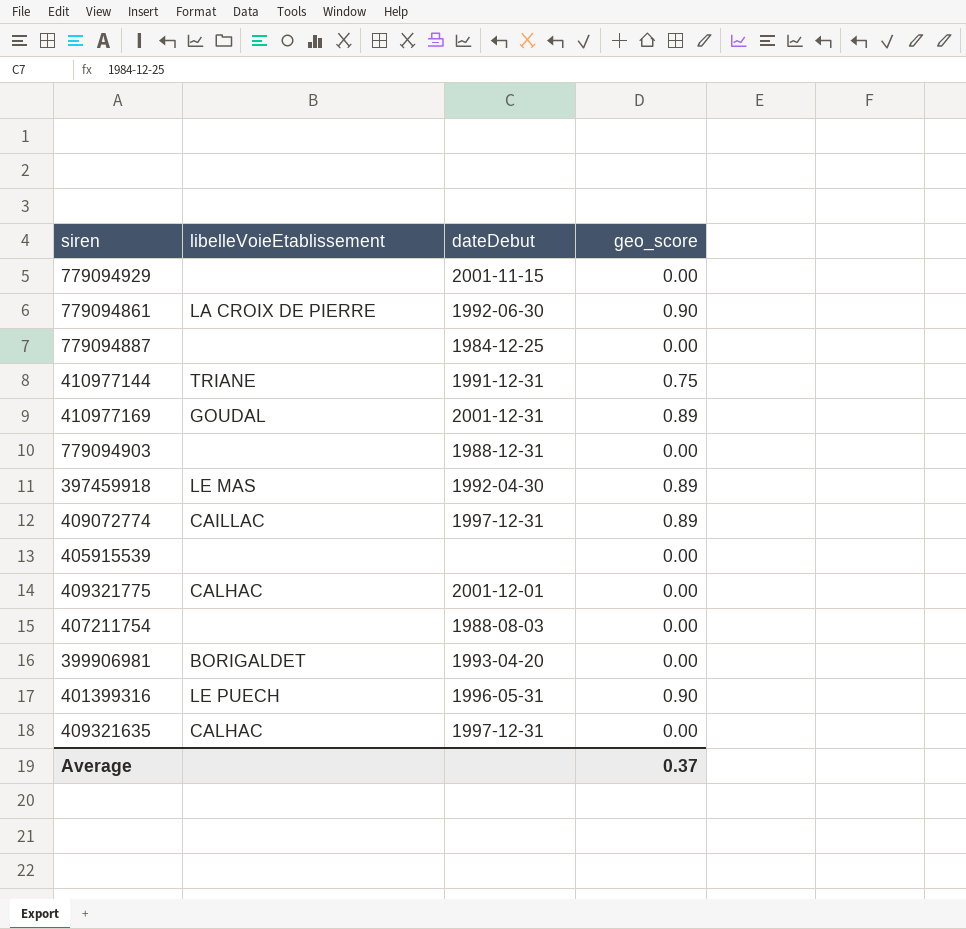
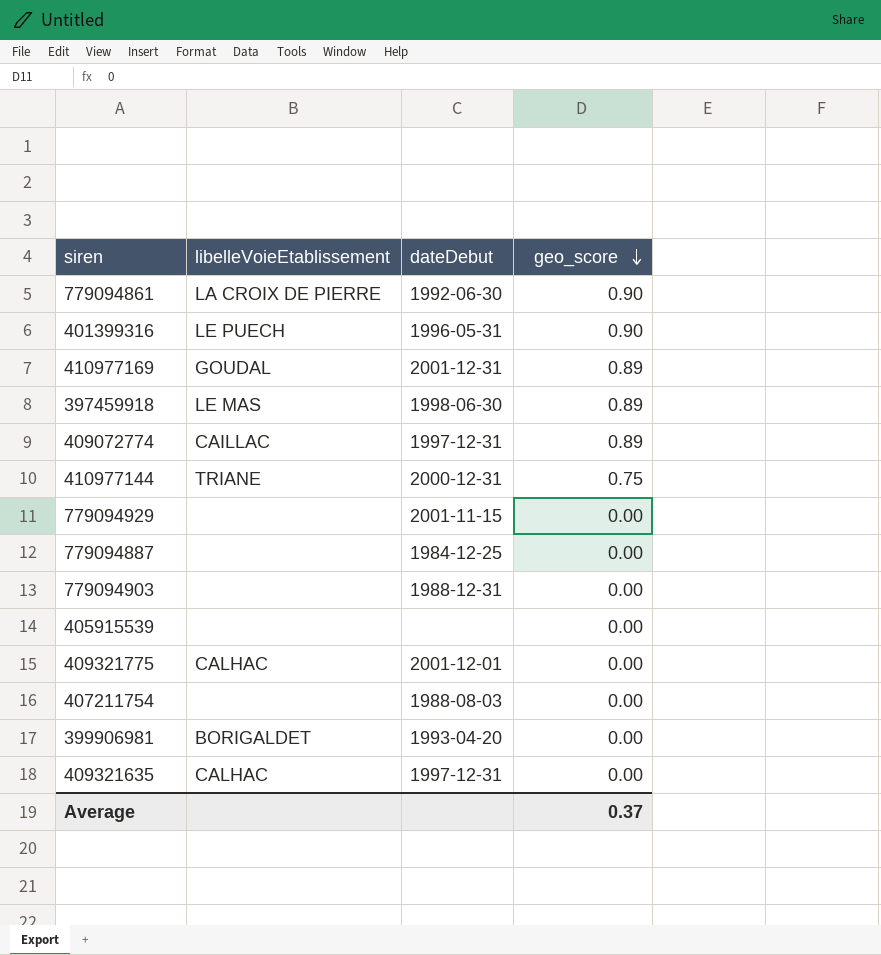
row order: none -> geo_score descending
397459918 | dateDebut: 1992-04-30 -> 1998-06-30
410977144 | dateDebut: 1991-12-31 -> 2000-12-31

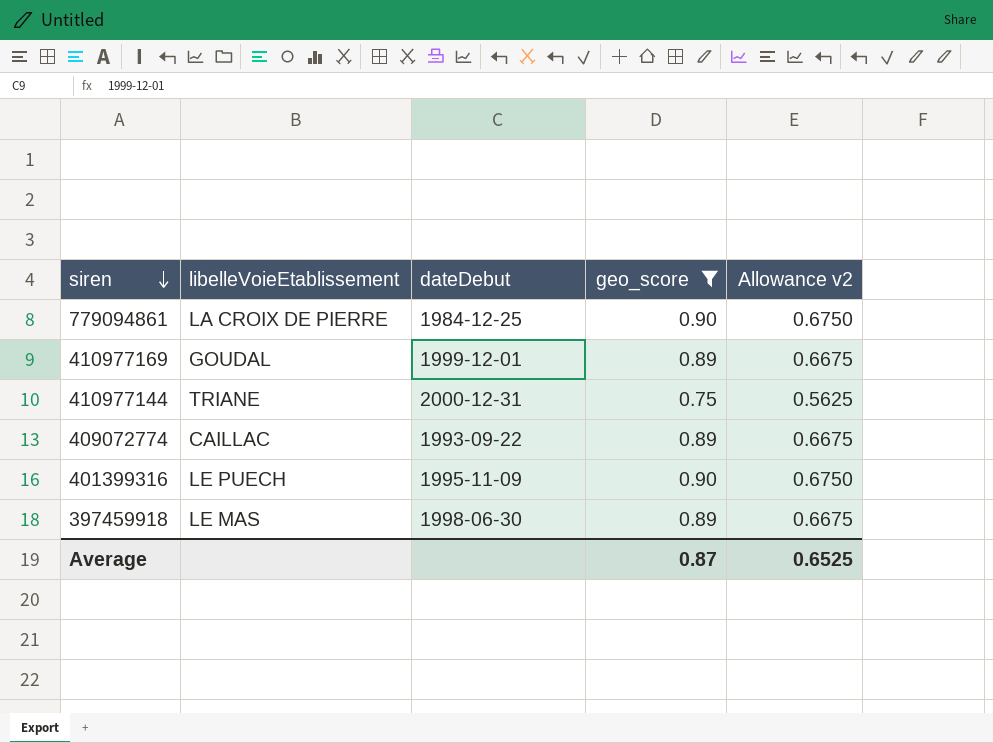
filter: none -> geo_score != 0.00
row order: geo_score descending -> siren descending
column Allowance v2 | formula: none -> [geo_score] * 0.75
779094861 | dateDebut: 1992-06-30 -> 1984-12-25
410977169 | dateDebut: 2001-12-31 -> 1999-12-01
409072774 | dateDebut: 1997-12-31 -> 1993-09-22
401399316 | dateDebut: 1996-05-31 -> 1995-11-09
Average | geo_score: 0.37 -> 0.87

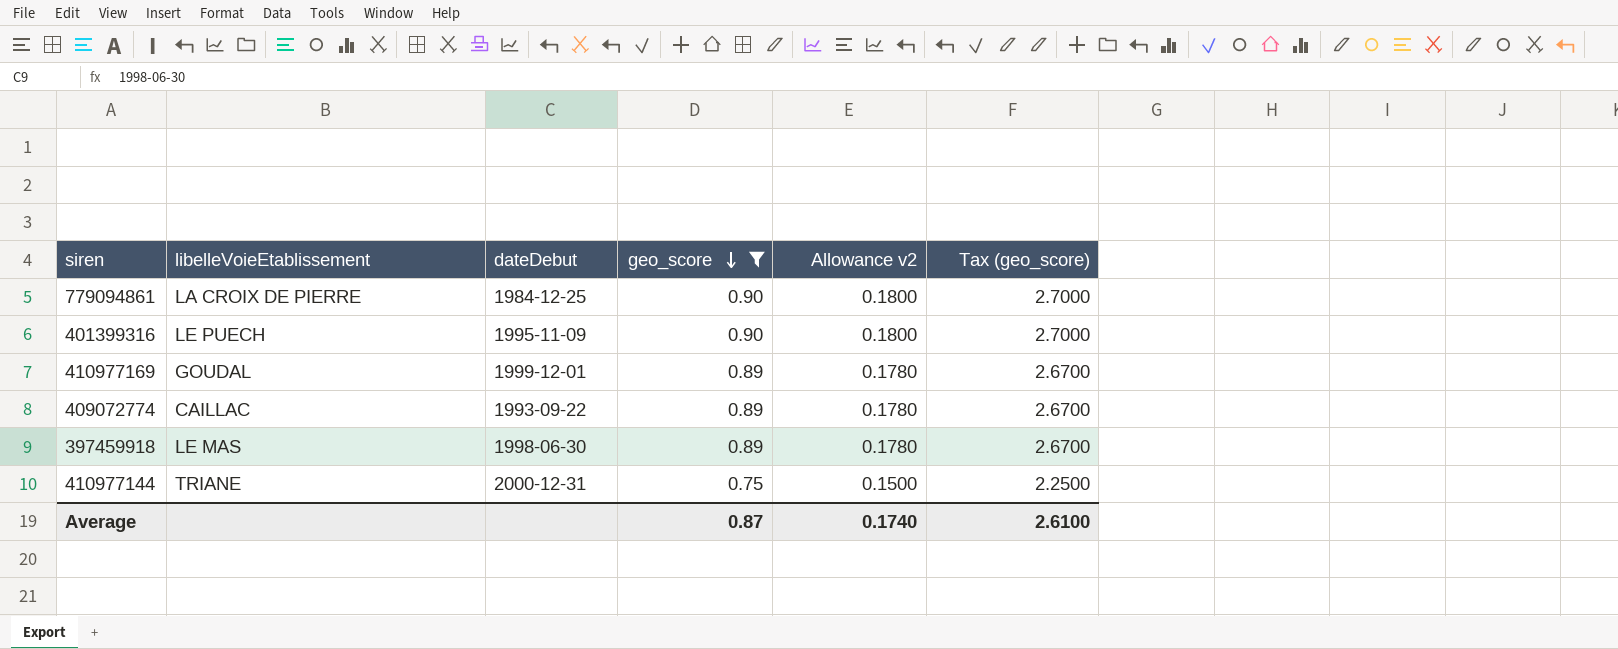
row order: siren descending -> geo_score descending
column Allowance v2 | formula: [geo_score] * 0.75 -> [geo_score] * 0.2
column Tax (geo_score) | formula: none -> [geo_score] * 3
Average | Allowance v2: 0.6525 -> 0.1740

